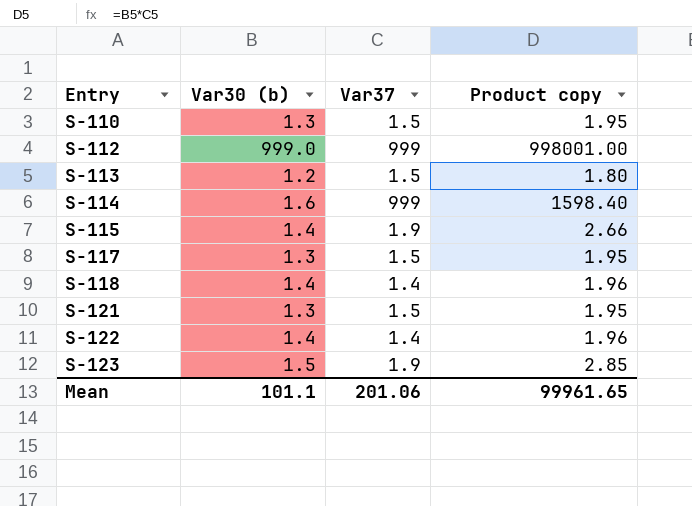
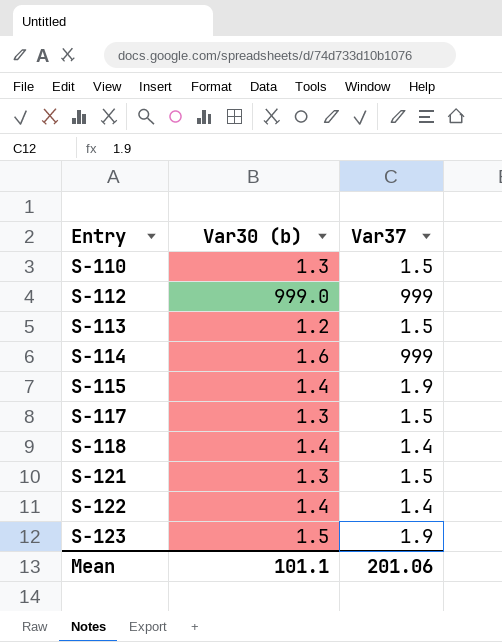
column Product copy | formula: [Var30 (b)] * [Var37] -> none

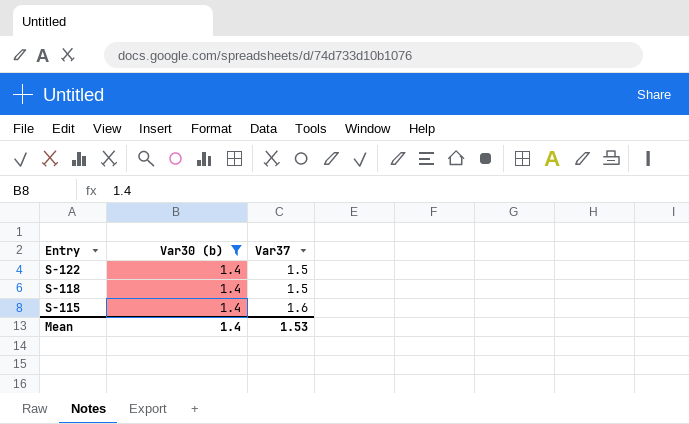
filter: none -> Var30 (b) = 1.4
row order: Entry ascending -> Entry descending
S-122 | Var37: 1.4 -> 1.5
S-118 | Var37: 1.4 -> 1.5
S-115 | Var37: 1.9 -> 1.6
Mean | Var30 (b): 101.1 -> 1.4
Mean | Var37: 201.06 -> 1.53

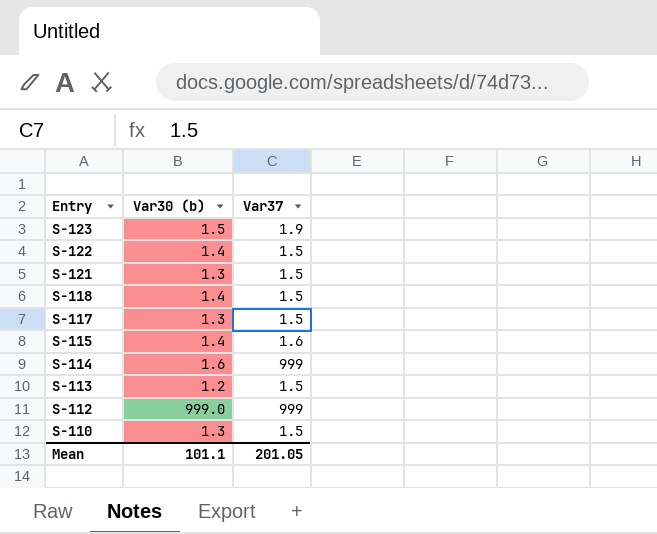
filter: Var30 (b) = 1.4 -> none
Mean | Var30 (b): 1.4 -> 101.1
Mean | Var37: 1.53 -> 201.05

